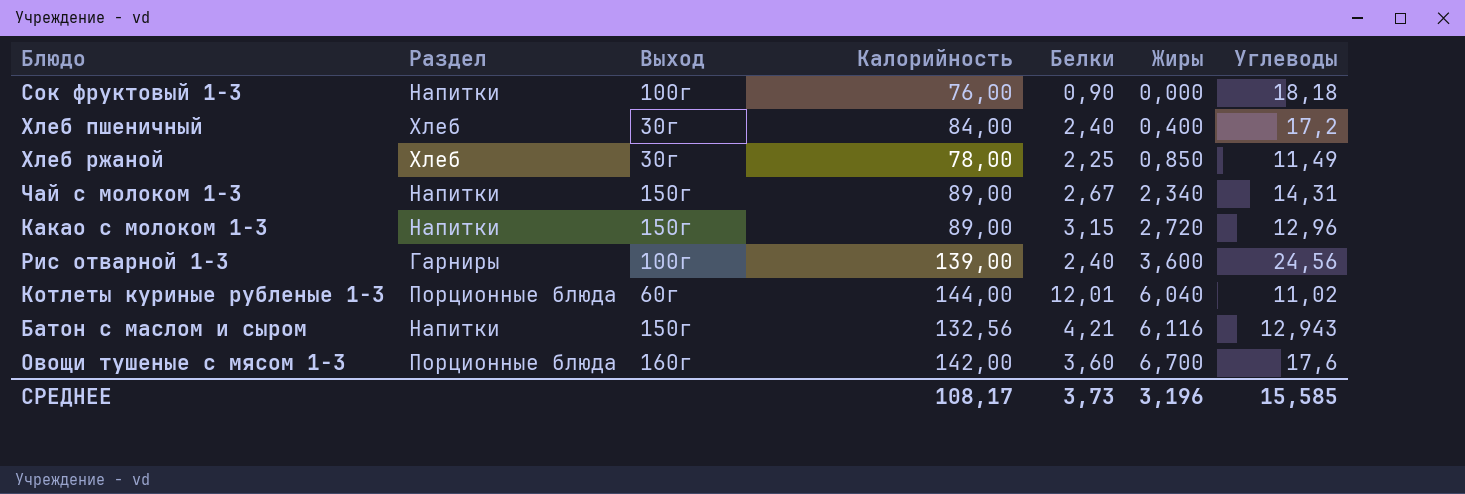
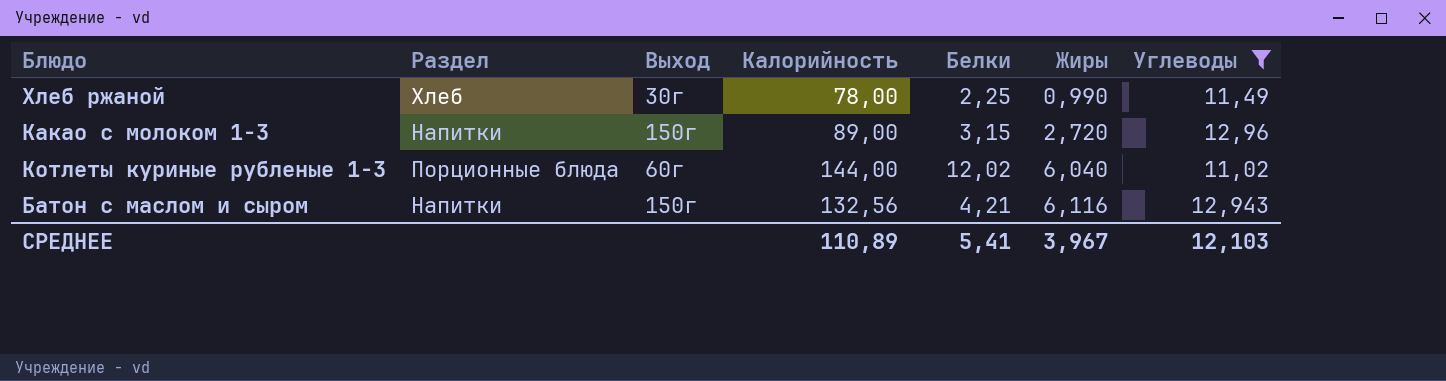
filter: none -> Углеводы <= 12,96
Хлеб ржаной | Жиры: 0,850 -> 0,990
Котлеты куриные рубленые 1-3 | Белки: 12,01 -> 12,02
СРЕДНЕЕ | Калорийность: 108,17 -> 110,89
СРЕДНЕЕ | Белки: 3,73 -> 5,41
СРЕДНЕЕ | Жиры: 3,196 -> 3,967
СРЕДНЕЕ | Углеводы: 15,585 -> 12,103

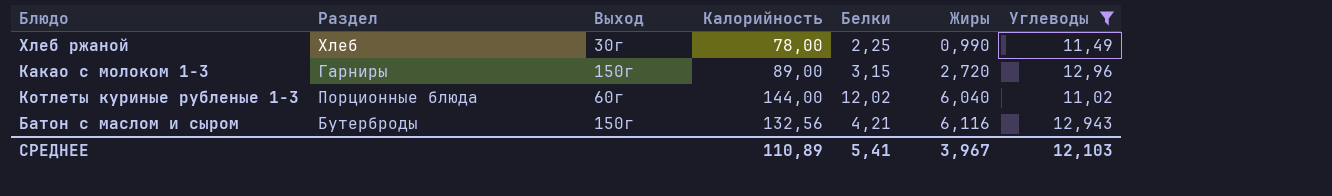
Какао с молоком 1-3 | Раздел: Напитки -> Гарниры
Батон с маслом и сыром | Раздел: Напитки -> Бутерброды

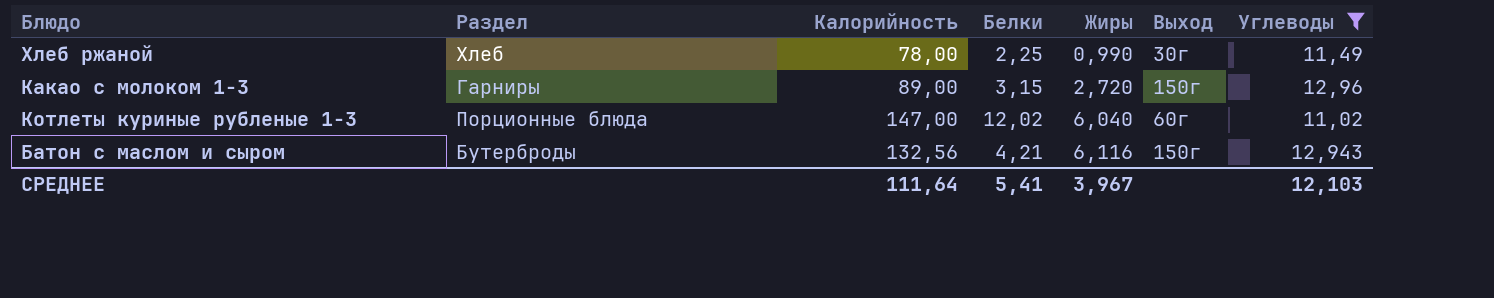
column Выход | position: 3 -> 6
Котлеты куриные рубленые 1-3 | Калорийность: 144,00 -> 147,00
СРЕДНЕЕ | Калорийность: 110,89 -> 111,64

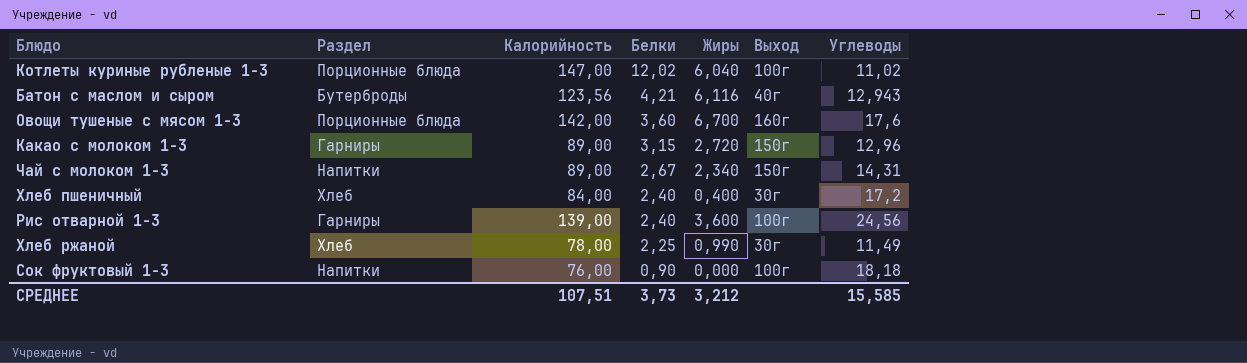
filter: Углеводы <= 12,96 -> none
row order: Жиры ascending -> Белки descending
Котлеты куриные рубленые 1-3 | Выход: 60г -> 100г
Батон с маслом и сыром | Калорийность: 132,56 -> 123,56
Батон с маслом и сыром | Выход: 150г -> 40г
СРЕДНЕЕ | Калорийность: 111,64 -> 107,51
СРЕДНЕЕ | Белки: 5,41 -> 3,73
СРЕДНЕЕ | Жиры: 3,967 -> 3,212
СРЕДНЕЕ | Углеводы: 12,103 -> 15,585

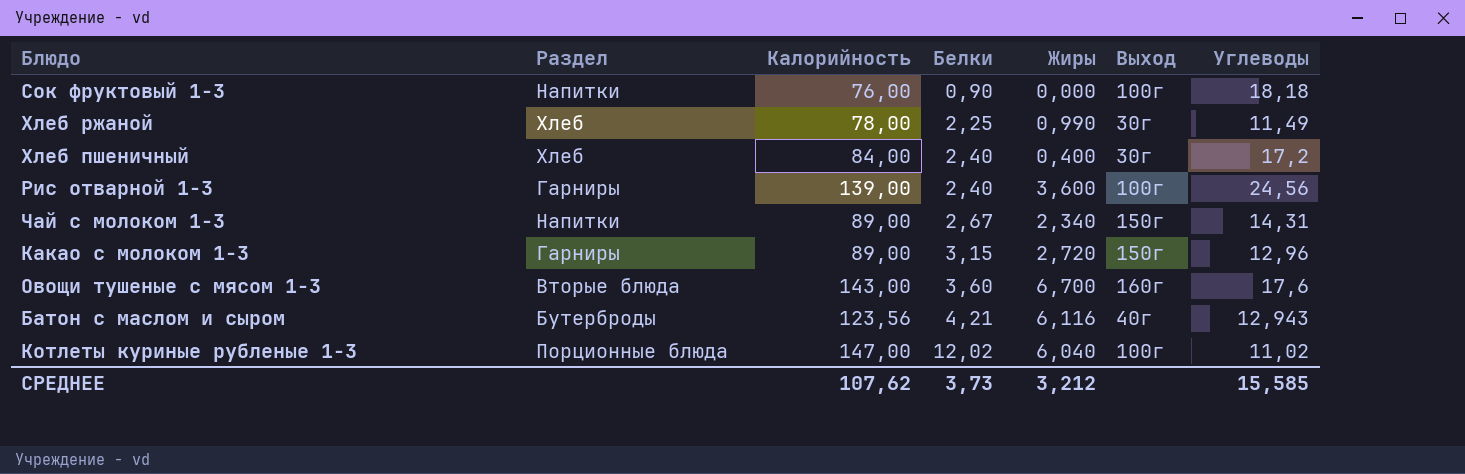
row order: Белки descending -> Белки ascending
Овощи тушеные с мясом 1-3 | Раздел: Порционные блюда -> Вторые блюда
Овощи тушеные с мясом 1-3 | Калорийность: 142,00 -> 143,00
СРЕДНЕЕ | Калорийность: 107,51 -> 107,62

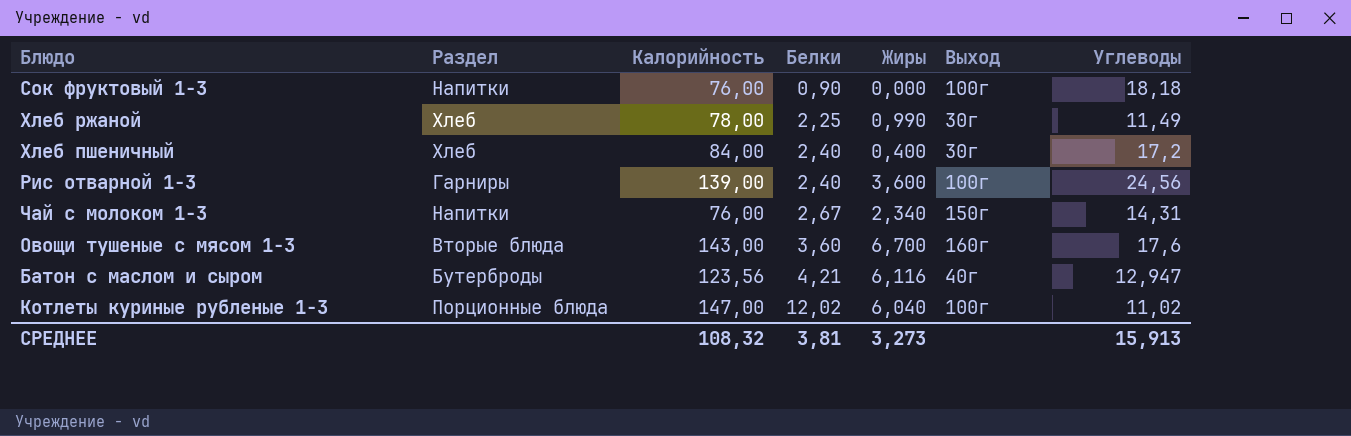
row Какао с молоком 1-3: Гарниры | 89,00 | 3,15 | 2,720 | 150г | 12,96 -> none
Чай с молоком 1-3 | Калорийность: 89,00 -> 76,00
Батон с маслом и сыром | Углеводы: 12,943 -> 12,947
СРЕДНЕЕ | Калорийность: 107,62 -> 108,32
СРЕДНЕЕ | Белки: 3,73 -> 3,81
СРЕДНЕЕ | Жиры: 3,212 -> 3,273
СРЕДНЕЕ | Углеводы: 15,585 -> 15,913

